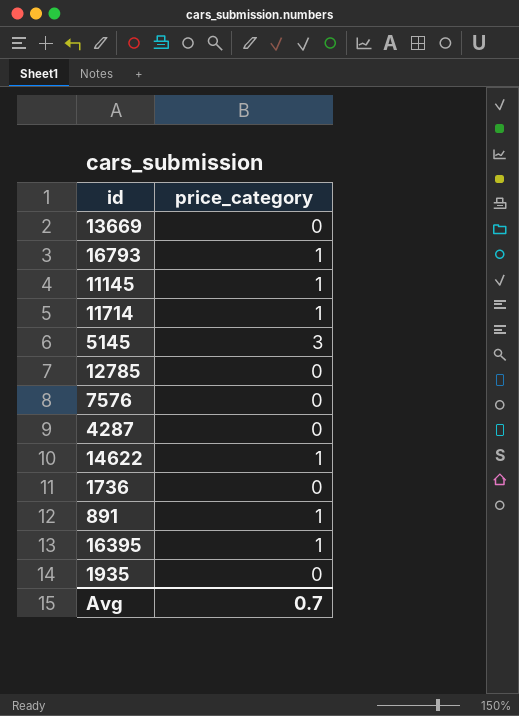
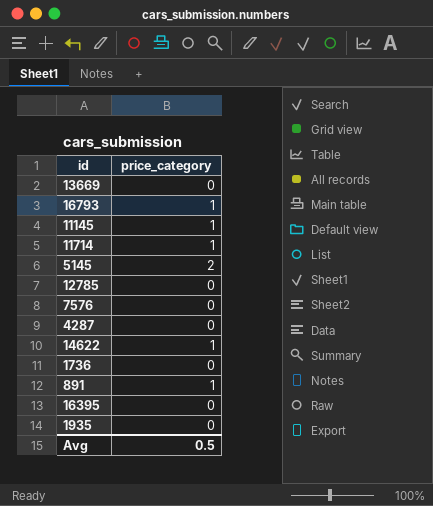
5145 | price_category: 3 -> 2
16395 | price_category: 1 -> 0
Avg | price_category: 0.7 -> 0.5

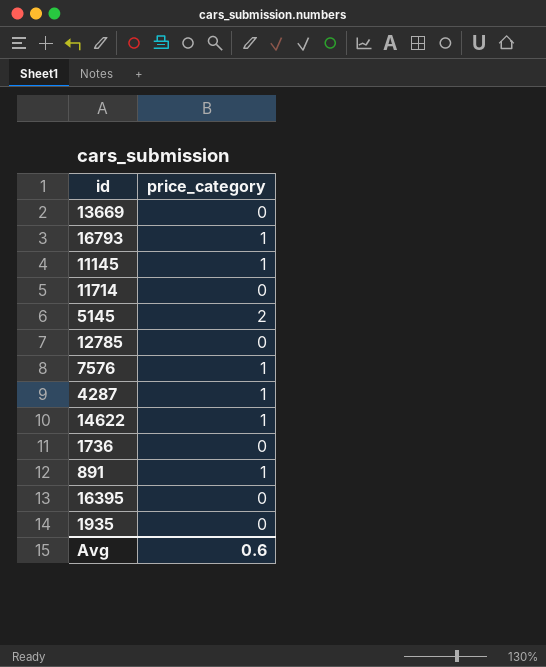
11714 | price_category: 1 -> 0
7576 | price_category: 0 -> 1
4287 | price_category: 0 -> 1
Avg | price_category: 0.5 -> 0.6

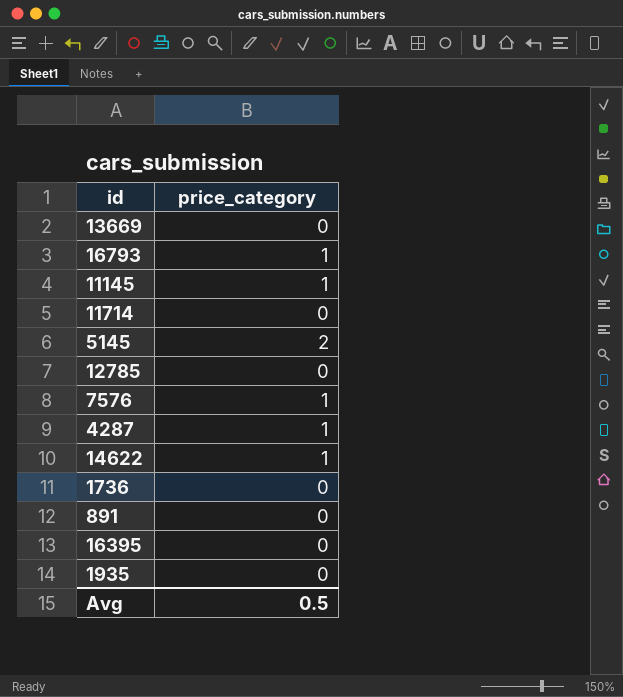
891 | price_category: 1 -> 0
Avg | price_category: 0.6 -> 0.5

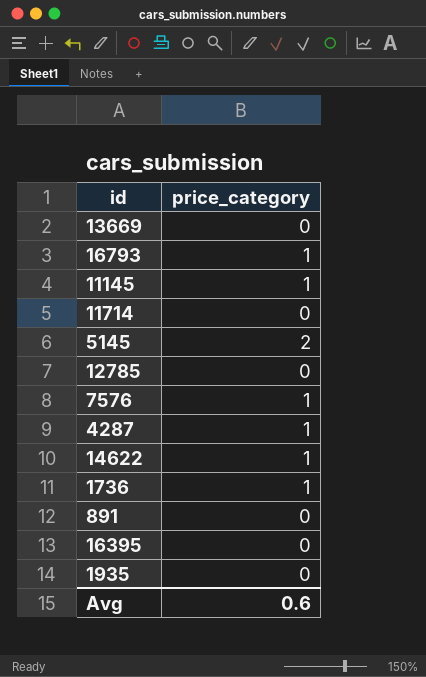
1736 | price_category: 0 -> 1
Avg | price_category: 0.5 -> 0.6

